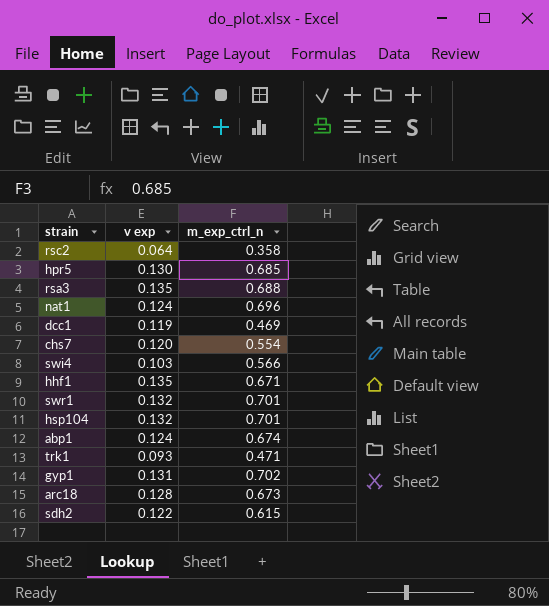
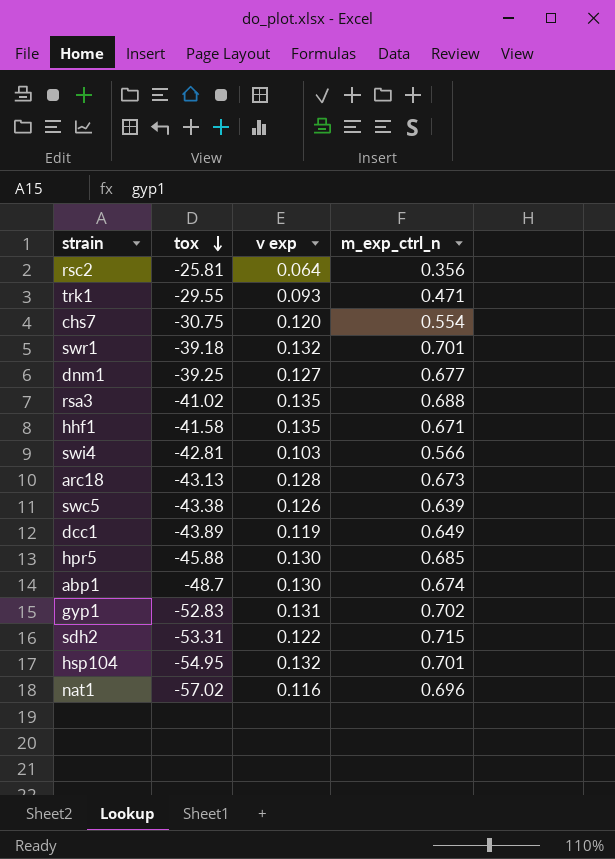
row order: none -> tox descending
column tox | position: none -> 2
rsc2 | m_exp_ctrl_n: 0.358 -> 0.356
row dnm1: none -> -39.25 | 0.127 | 0.677
row swc5: none -> -43.38 | 0.126 | 0.639
dcc1 | m_exp_ctrl_n: 0.469 -> 0.649
abp1 | v exp: 0.124 -> 0.130
sdh2 | m_exp_ctrl_n: 0.615 -> 0.715
nat1 | v exp: 0.124 -> 0.116

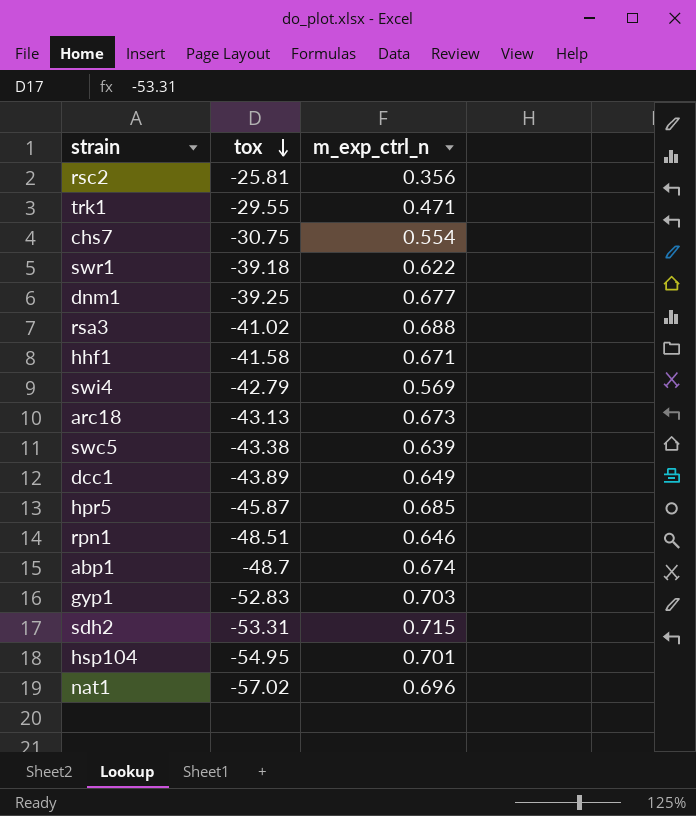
column v exp | position: 3 -> none
swr1 | m_exp_ctrl_n: 0.701 -> 0.622
swi4 | tox: -42.81 -> -42.79
swi4 | m_exp_ctrl_n: 0.566 -> 0.569
hpr5 | tox: -45.88 -> -45.87
row rpn1: none -> -48.51 | 0.646
gyp1 | m_exp_ctrl_n: 0.702 -> 0.703

